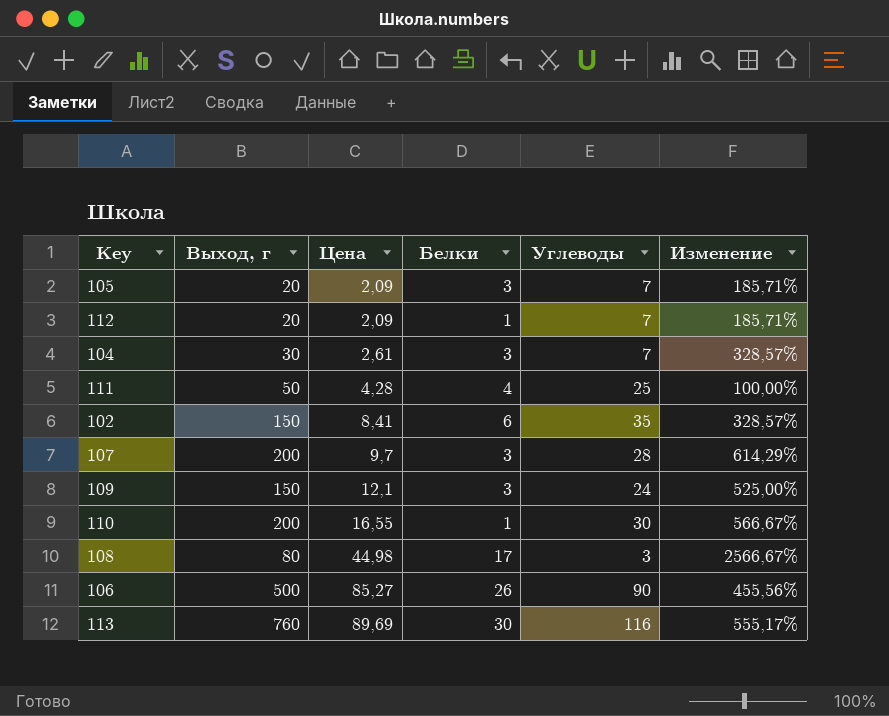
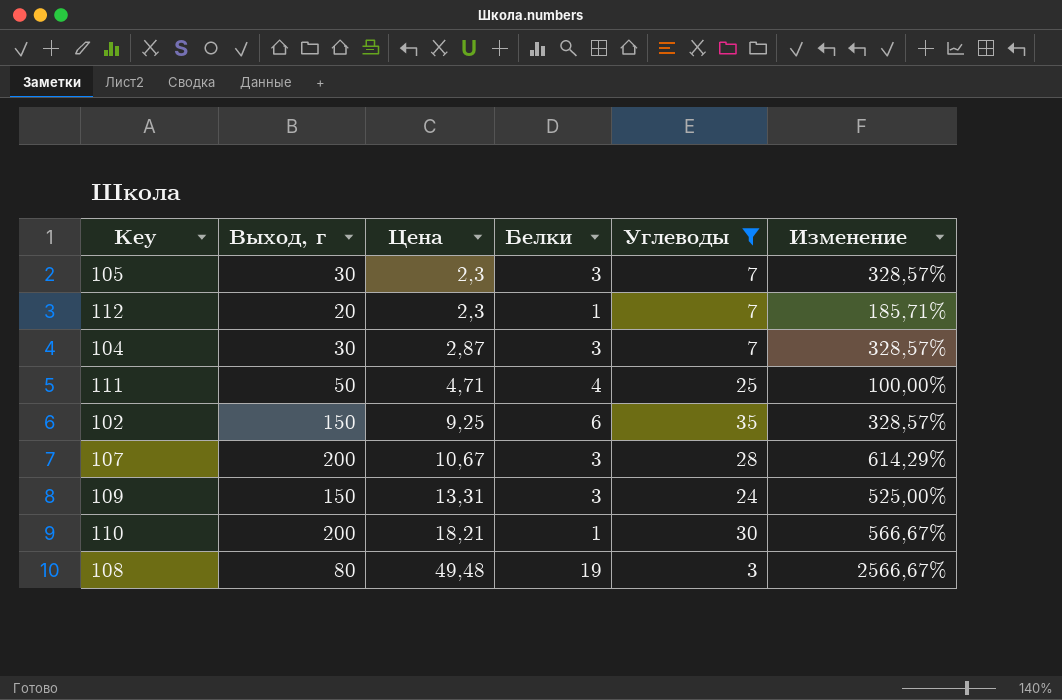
filter: none -> Углеводы <= 35
105 | Выход, г: 20 -> 30
105 | Цена: 2,09 -> 2,3
105 | Изменение: 185,71% -> 328,57%
112 | Цена: 2,09 -> 2,3
104 | Цена: 2,61 -> 2,87
111 | Цена: 4,28 -> 4,71
102 | Цена: 8,41 -> 9,25
107 | Цена: 9,7 -> 10,67
109 | Цена: 12,1 -> 13,31
110 | Цена: 16,55 -> 18,21
108 | Цена: 44,98 -> 49,48
108 | Белки: 17 -> 19

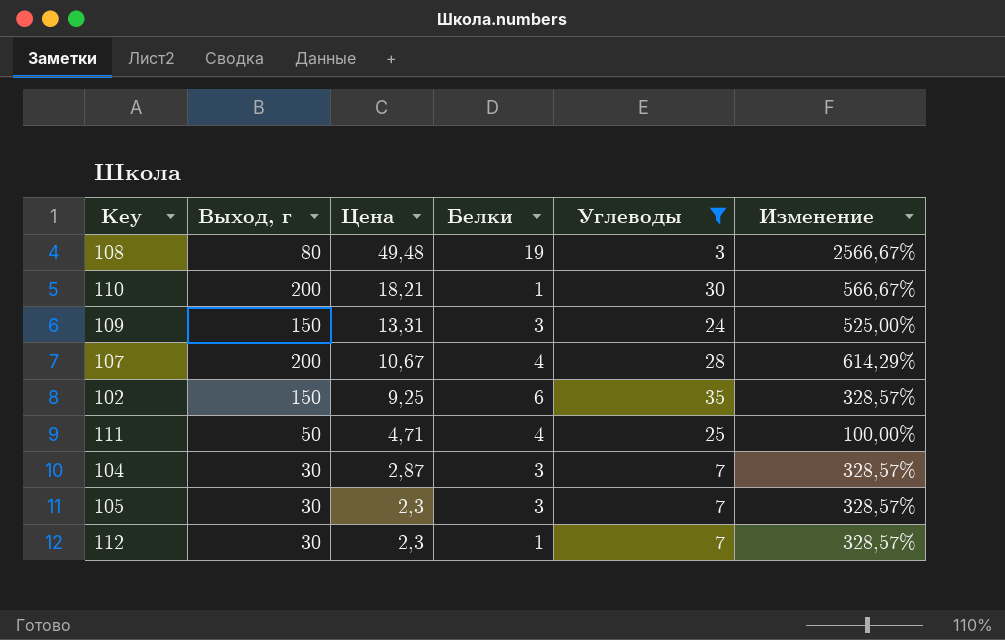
row order: Цена ascending -> Цена descending
107 | Белки: 3 -> 4
112 | Выход, г: 20 -> 30
112 | Изменение: 185,71% -> 328,57%

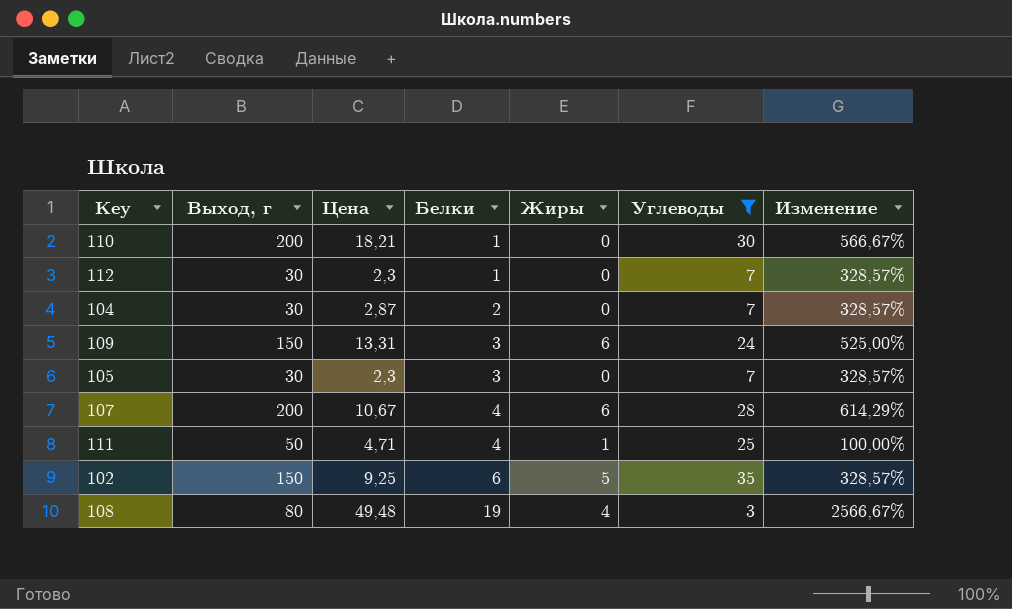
row order: Цена descending -> Белки ascending
column Жиры | position: none -> 5
104 | Белки: 3 -> 2

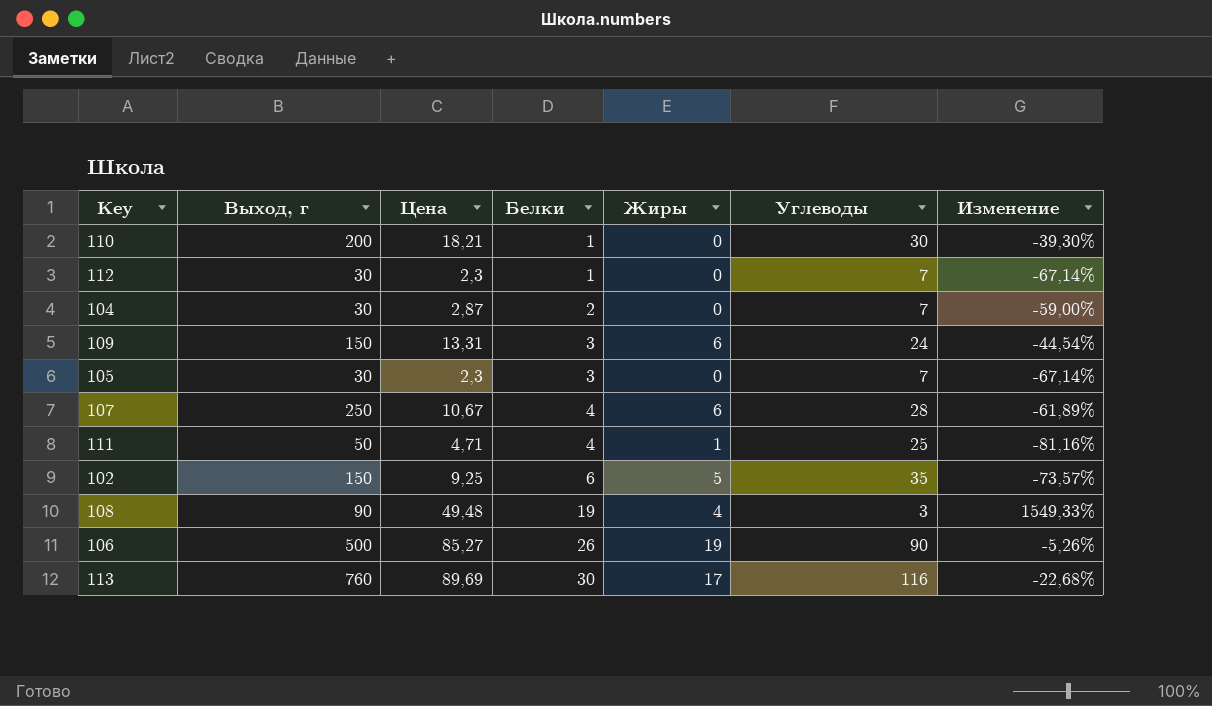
filter: Углеводы <= 35 -> none
column Изменение | formula: ([Выход, г] - [Углеводы]) / [Углеводы] -> ([Цена] - [Углеводы]) / [Углеводы]
107 | Выход, г: 200 -> 250
108 | Выход, г: 80 -> 90

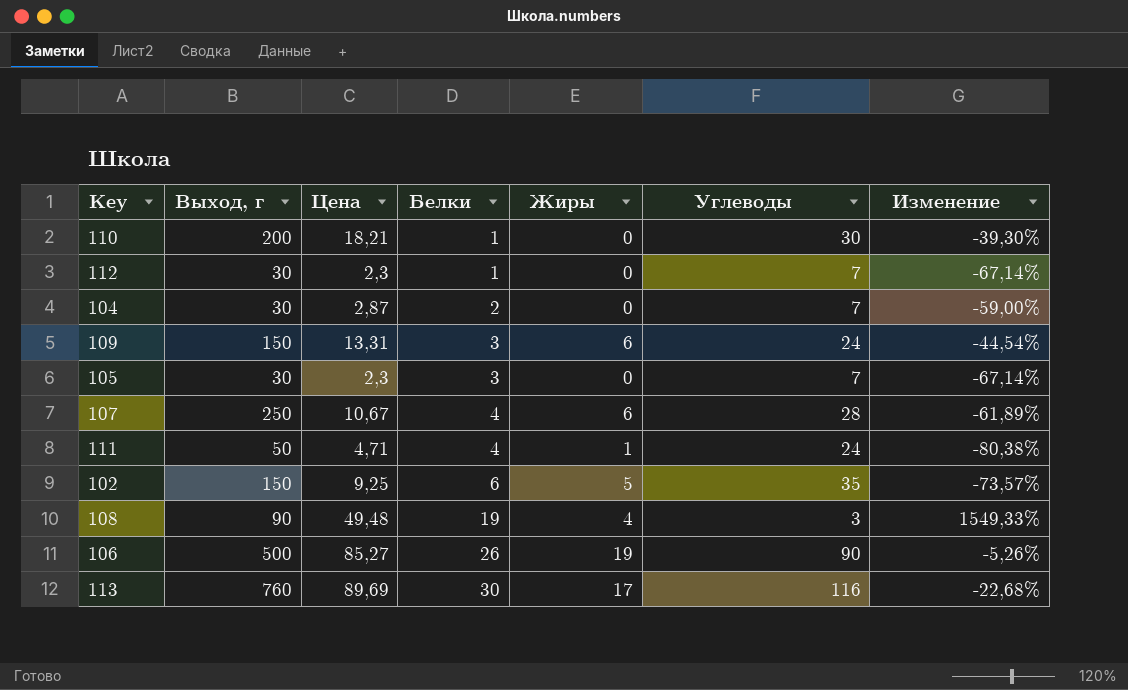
111 | Углеводы: 25 -> 24
111 | Изменение: -81,16% -> -80,38%

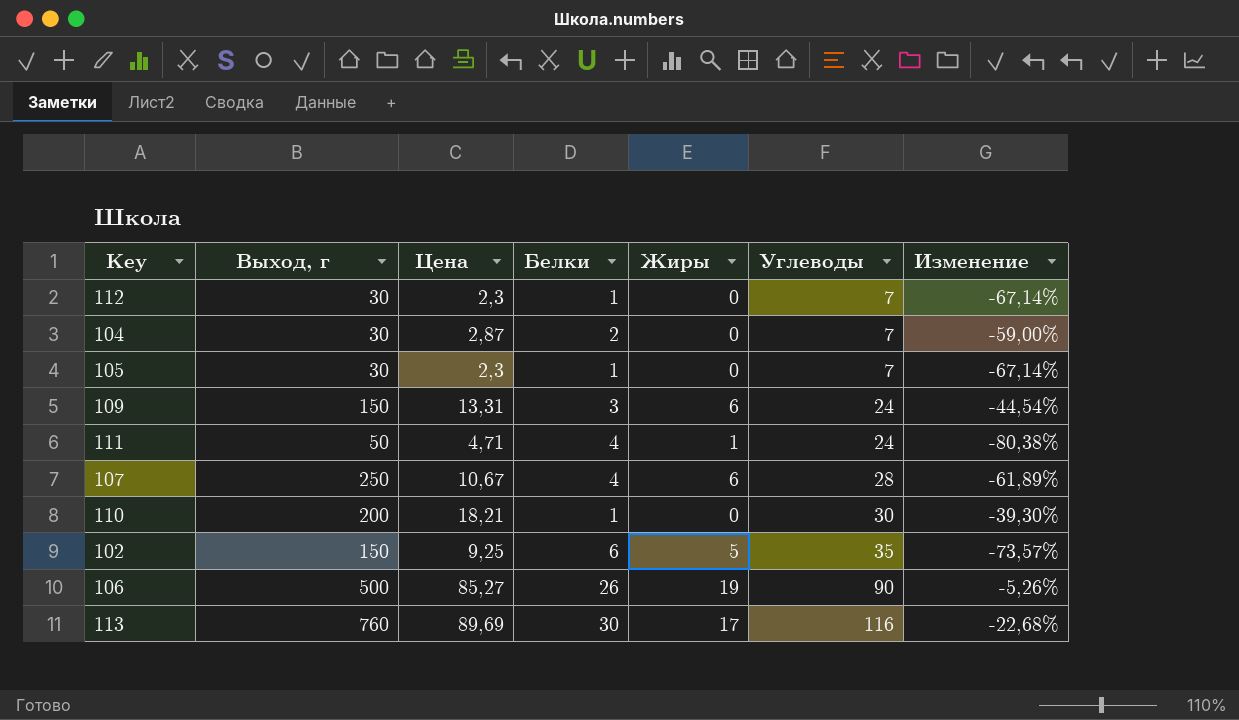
row order: Белки ascending -> Углеводы ascending
row 108: 90 | 49,48 | 19 | 4 | 3 | 1549,33% -> none
105 | Белки: 3 -> 1

